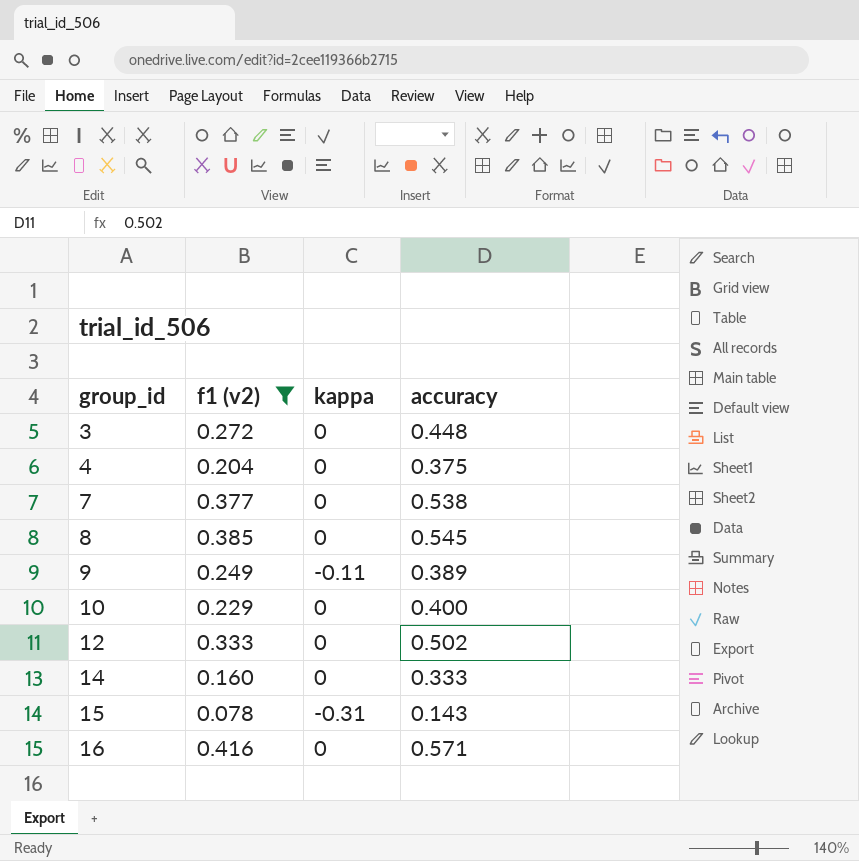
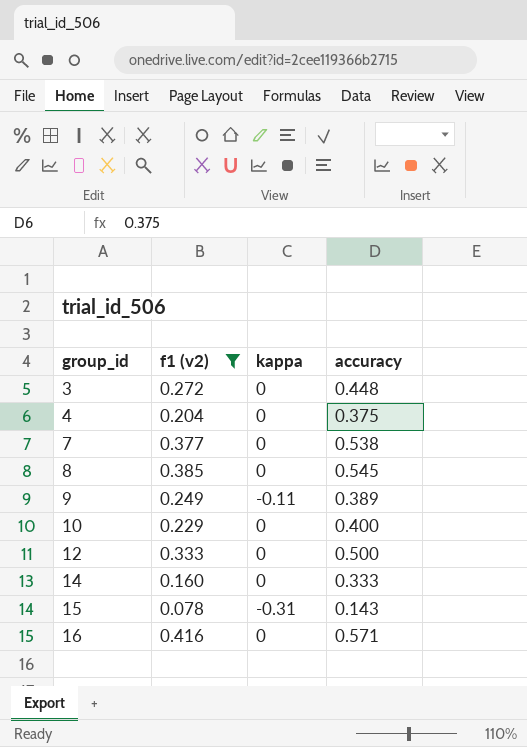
12 | accuracy: 0.502 -> 0.500

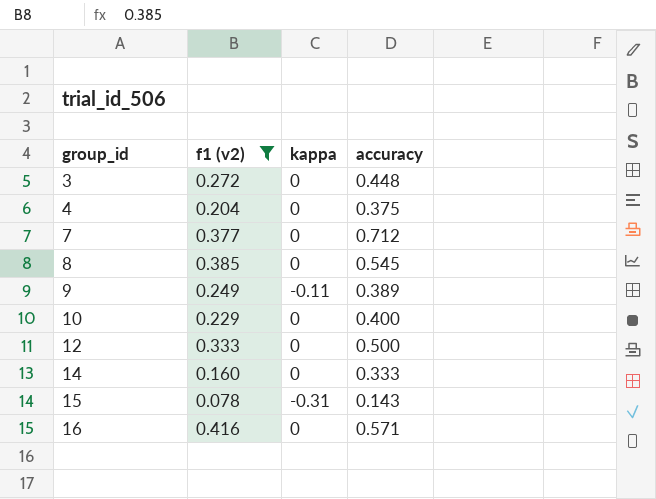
7 | accuracy: 0.538 -> 0.712

